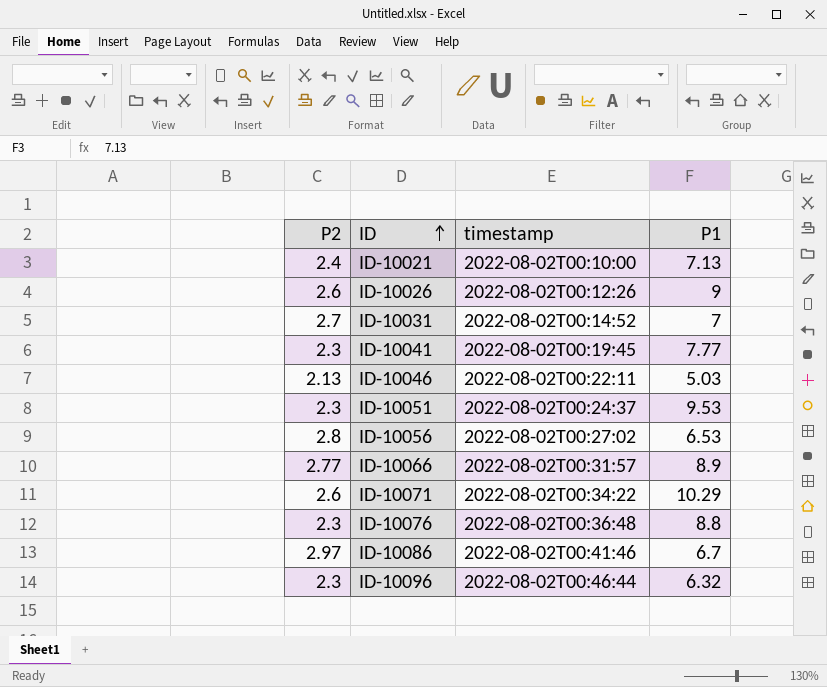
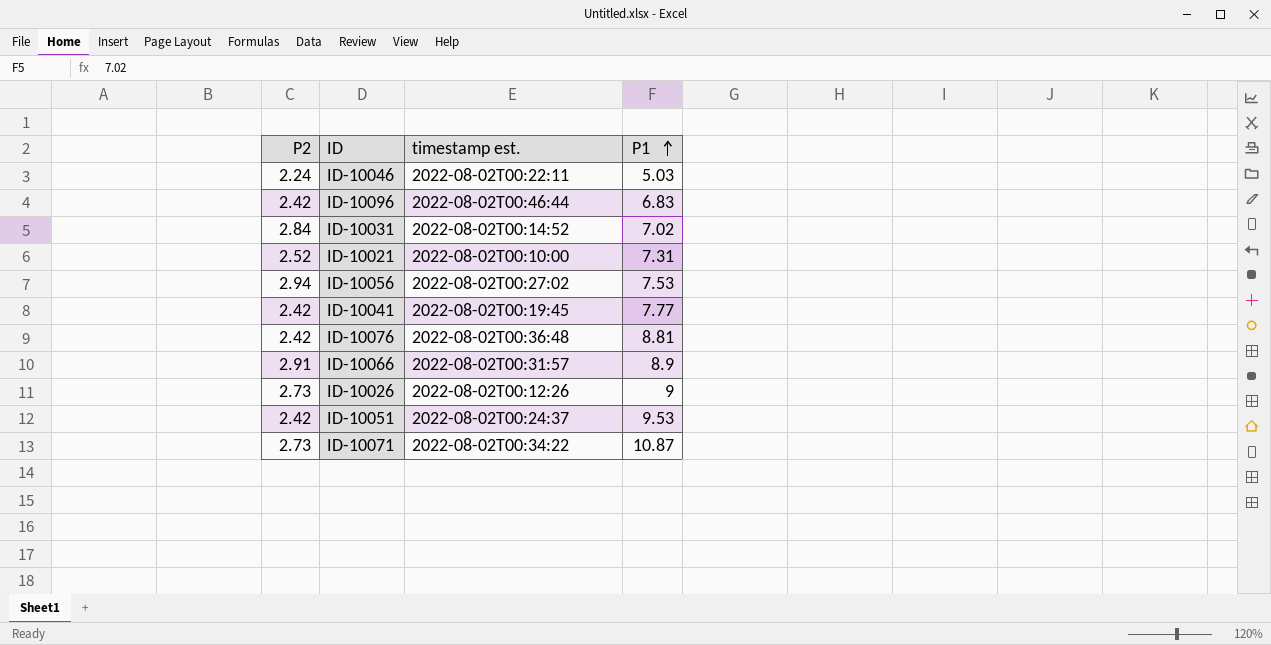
row order: ID ascending -> P1 ascending
column name: timestamp -> timestamp est.
row ID-10086: 2.97 | 2022-08-02T00:41:46 | 6.7 -> none
ID-10046 | P2: 2.13 -> 2.24
ID-10096 | P2: 2.3 -> 2.42
ID-10096 | P1: 6.32 -> 6.83
ID-10031 | P2: 2.7 -> 2.84
ID-10031 | P1: 7 -> 7.02
ID-10021 | P2: 2.4 -> 2.52
ID-10021 | P1: 7.13 -> 7.31
ID-10056 | P2: 2.8 -> 2.94
ID-10056 | P1: 6.53 -> 7.53
ID-10041 | P2: 2.3 -> 2.42
ID-10076 | P2: 2.3 -> 2.42
ID-10076 | P1: 8.8 -> 8.81
ID-10066 | P2: 2.77 -> 2.91
ID-10026 | P2: 2.6 -> 2.73
ID-10051 | P2: 2.3 -> 2.42
ID-10071 | P2: 2.6 -> 2.73
ID-10071 | P1: 10.29 -> 10.87

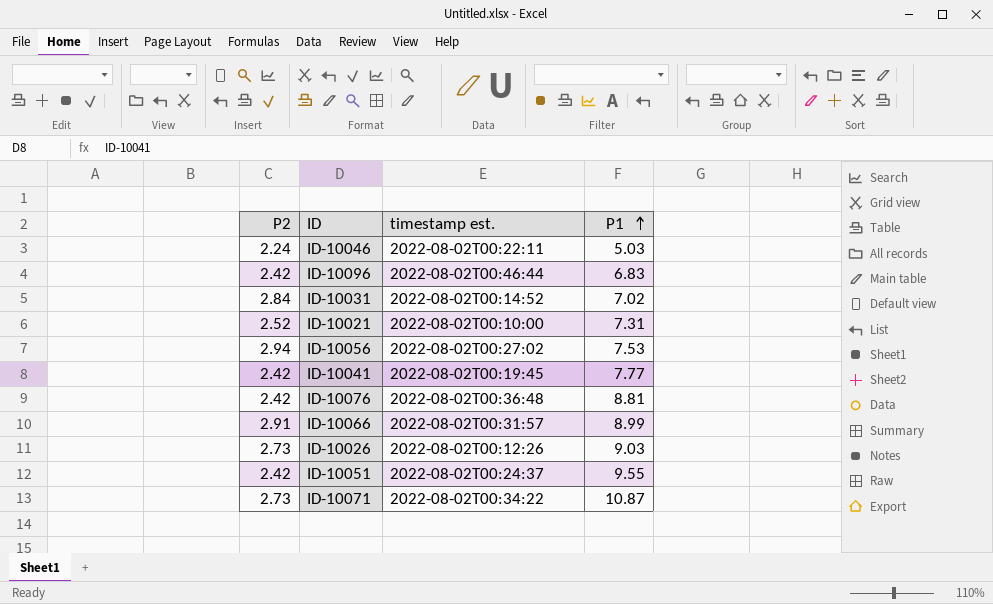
ID-10066 | P1: 8.9 -> 8.99
ID-10026 | P1: 9 -> 9.03
ID-10051 | P1: 9.53 -> 9.55

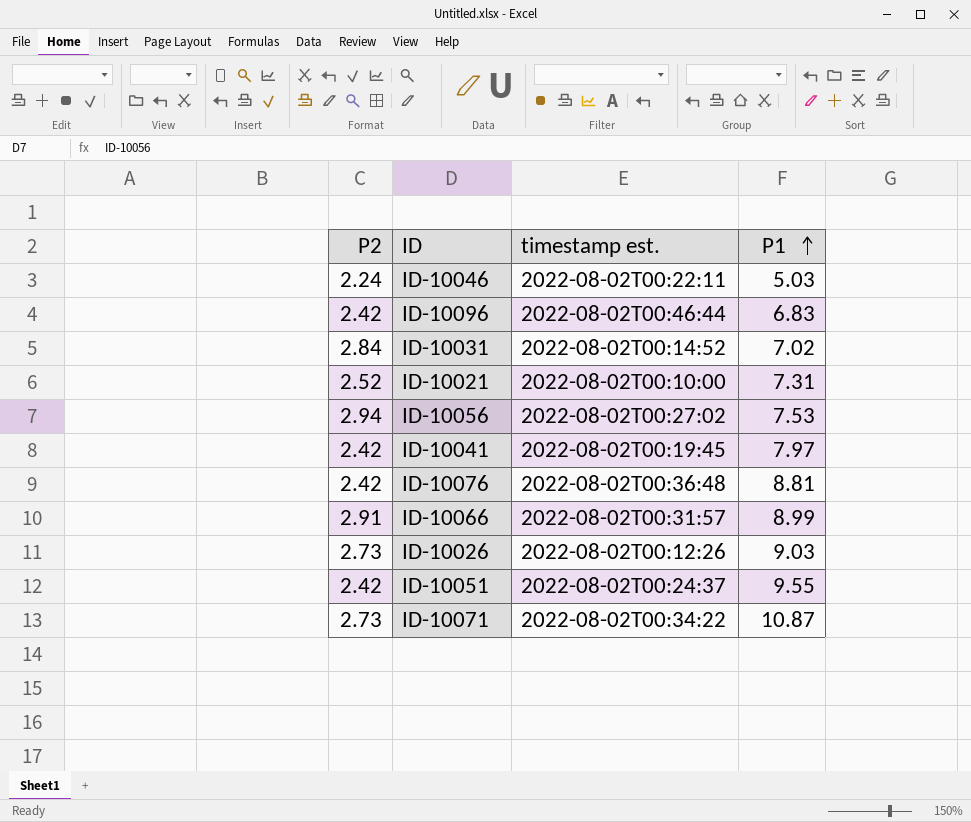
ID-10041 | P1: 7.77 -> 7.97

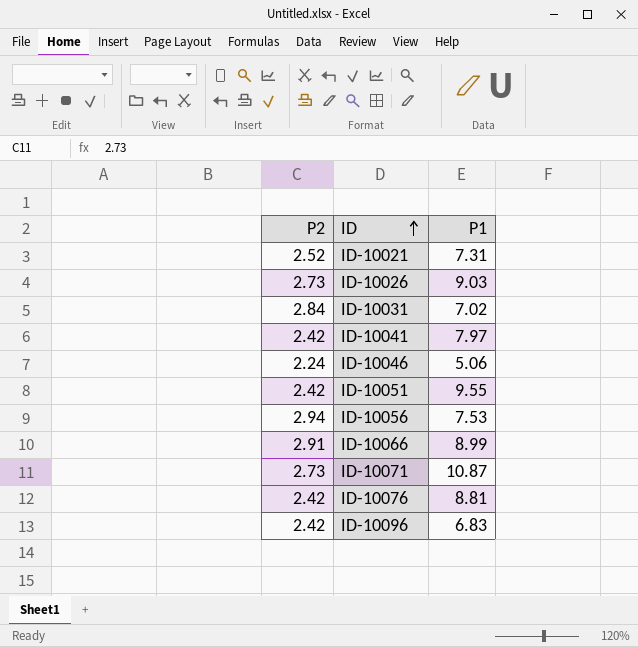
row order: P1 ascending -> ID ascending
column timestamp est. | position: 3 -> none
ID-10046 | P1: 5.03 -> 5.06

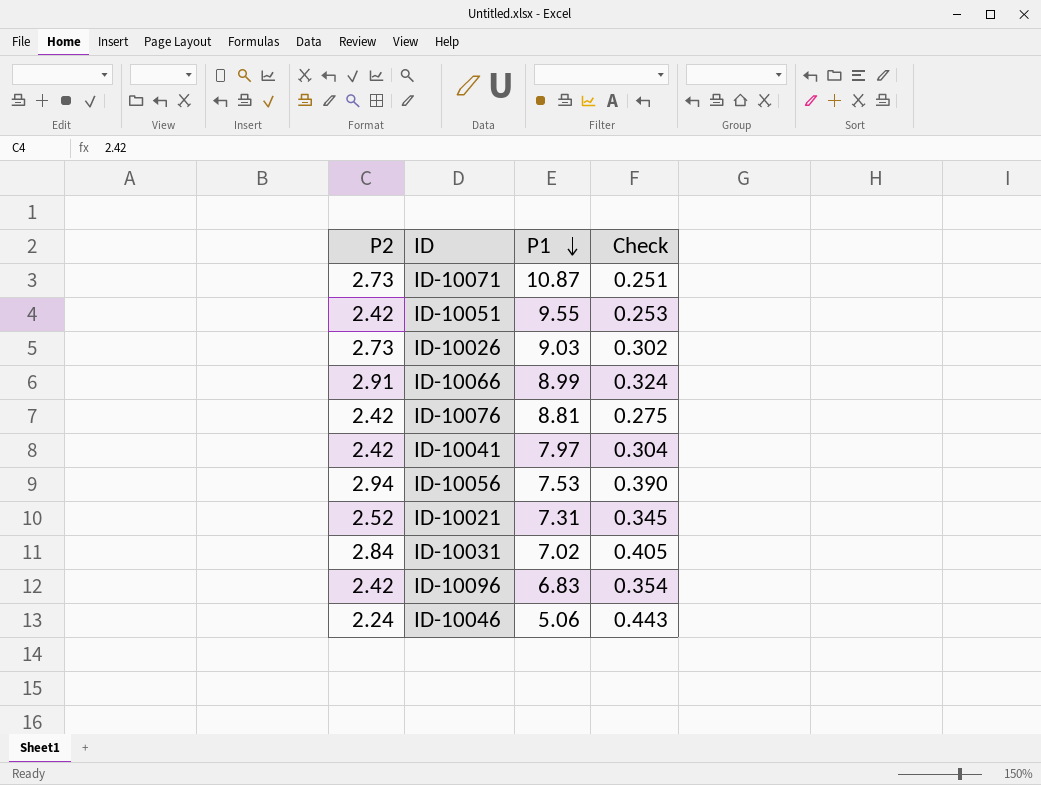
row order: ID ascending -> P1 descending
column Check | formula: none -> [P2] / [P1]

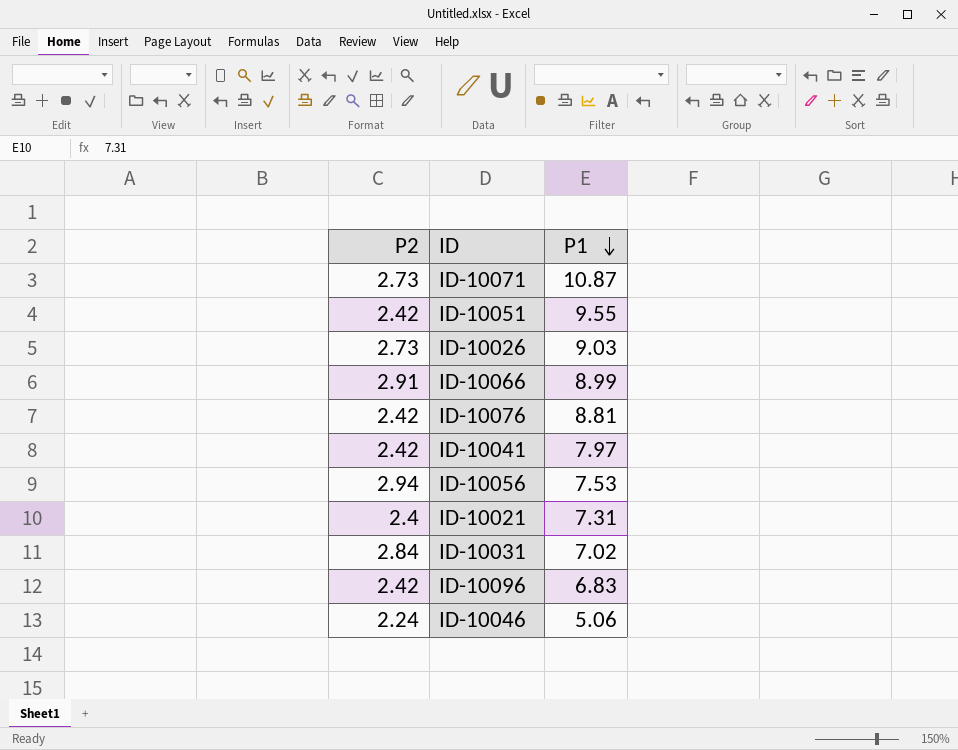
column Check | formula: [P2] / [P1] -> none
ID-10021 | P2: 2.52 -> 2.4

